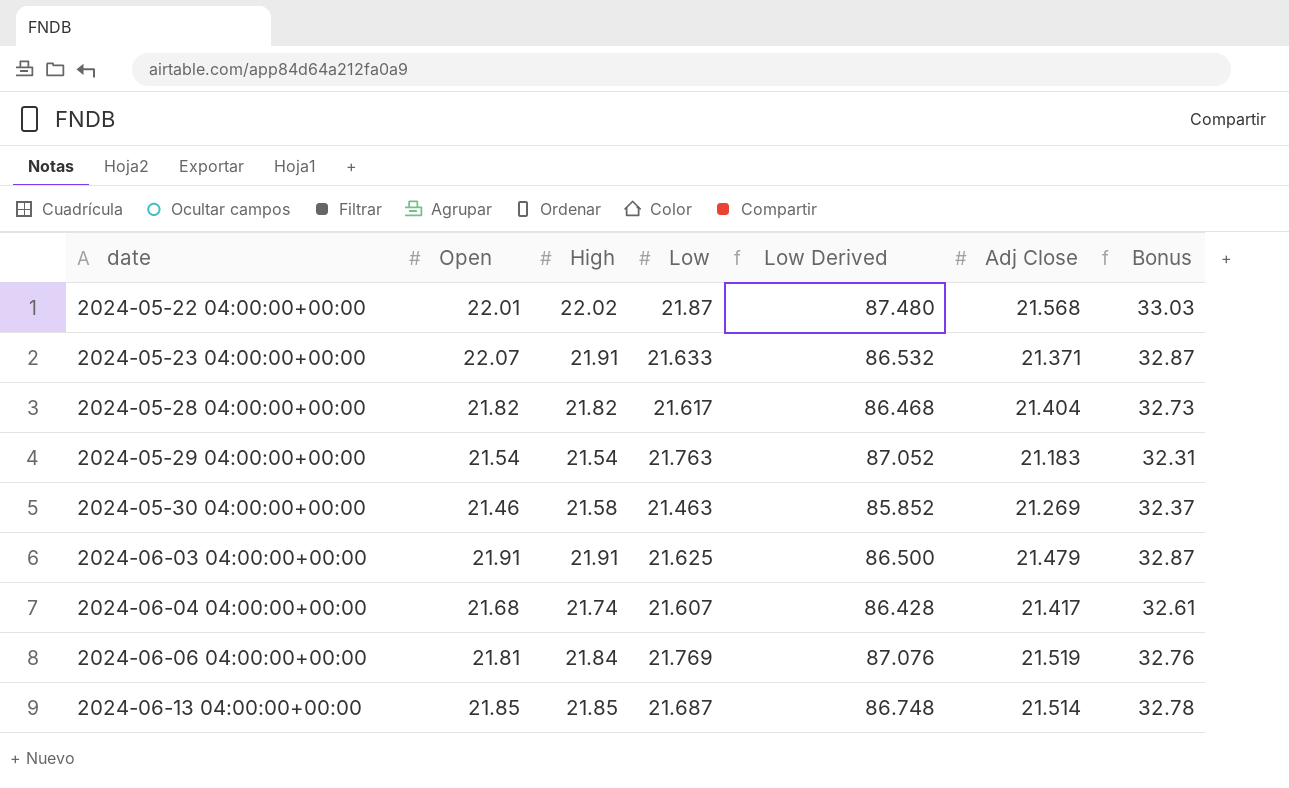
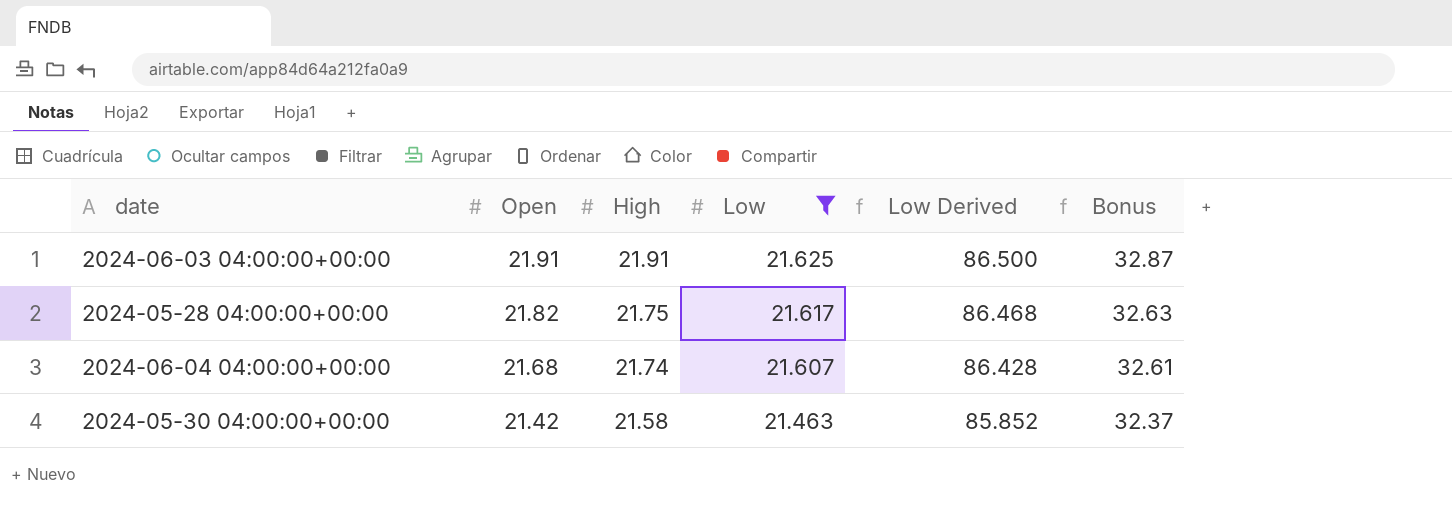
filter: none -> Low <= 21.625
row order: date ascending -> Open descending
column Adj Close | position: 6 -> none
2024-05-28 04:00:00+00:00 | High: 21.82 -> 21.75
2024-05-28 04:00:00+00:00 | Bonus: 32.73 -> 32.63
2024-05-30 04:00:00+00:00 | Open: 21.46 -> 21.42

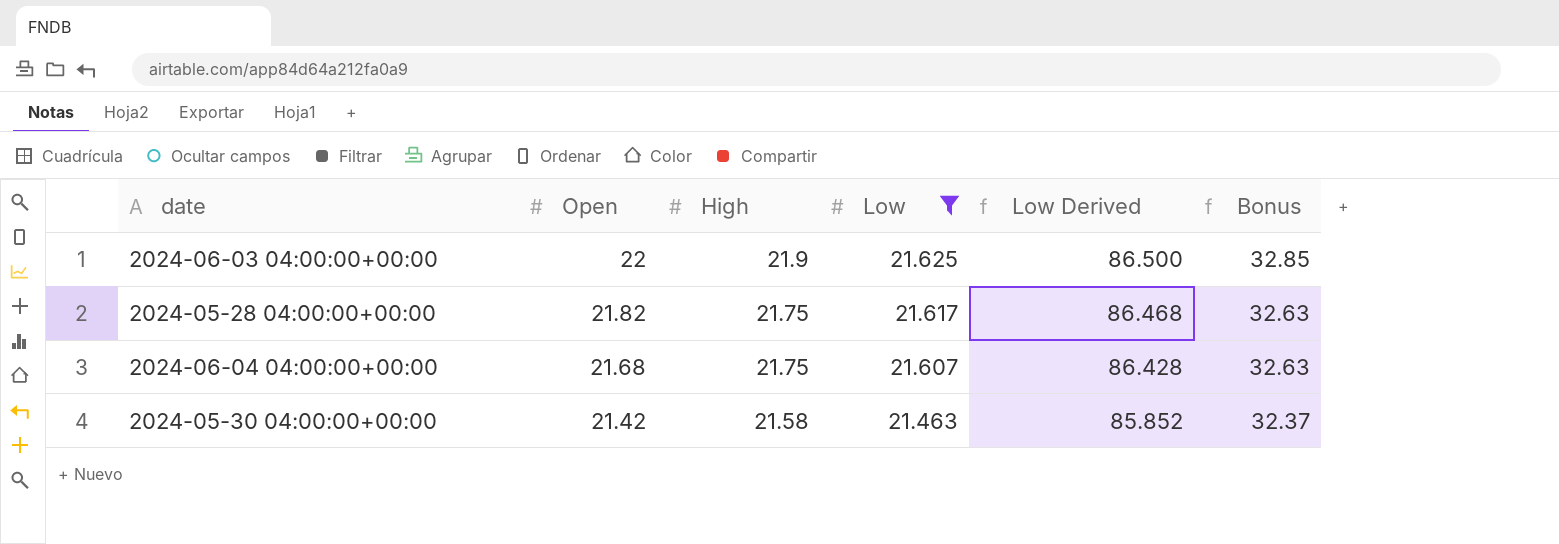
2024-06-03 04:00:00+00:00 | Open: 21.91 -> 22
2024-06-03 04:00:00+00:00 | High: 21.91 -> 21.9
2024-06-03 04:00:00+00:00 | Bonus: 32.87 -> 32.85
2024-06-04 04:00:00+00:00 | High: 21.74 -> 21.75
2024-06-04 04:00:00+00:00 | Bonus: 32.61 -> 32.63

